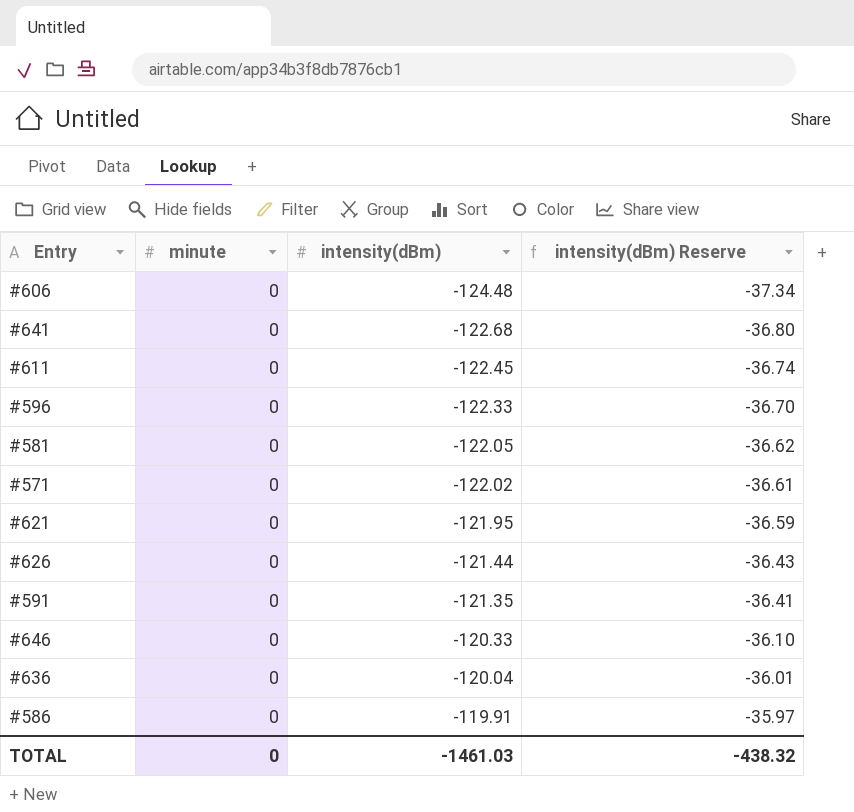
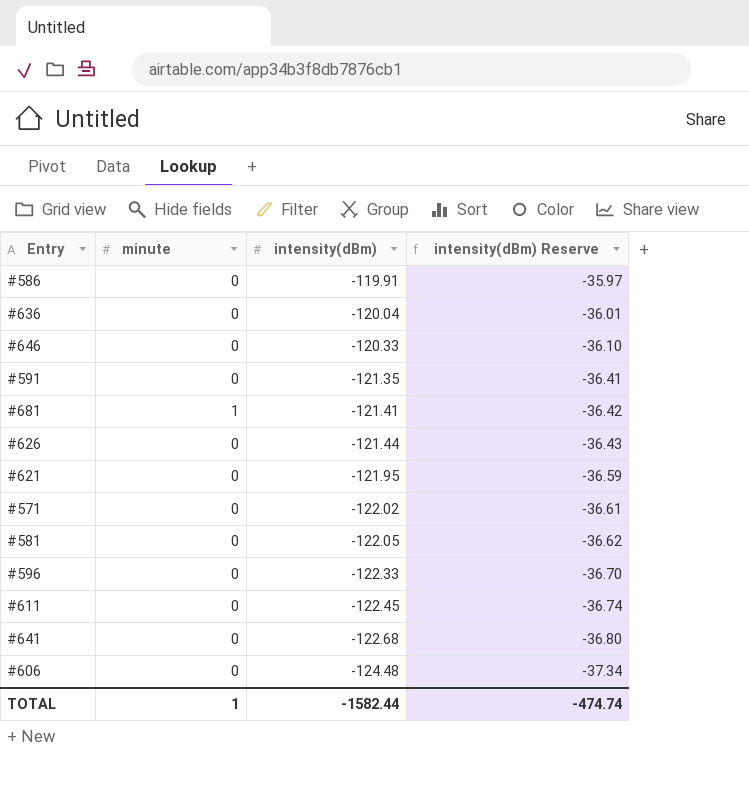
row order: intensity(dBm) ascending -> intensity(dBm) descending
row #681: none -> 1 | -121.41 | -36.42
TOTAL | minute: 0 -> 1
TOTAL | intensity(dBm): -1461.03 -> -1582.44
TOTAL | intensity(dBm) Reserve: -438.32 -> -474.74

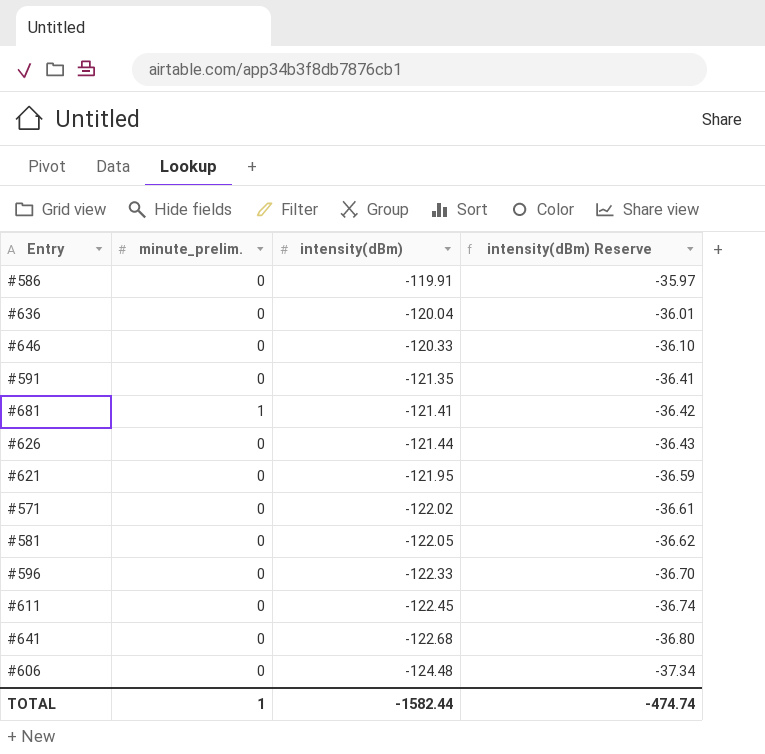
column name: minute -> minute_prelim.

